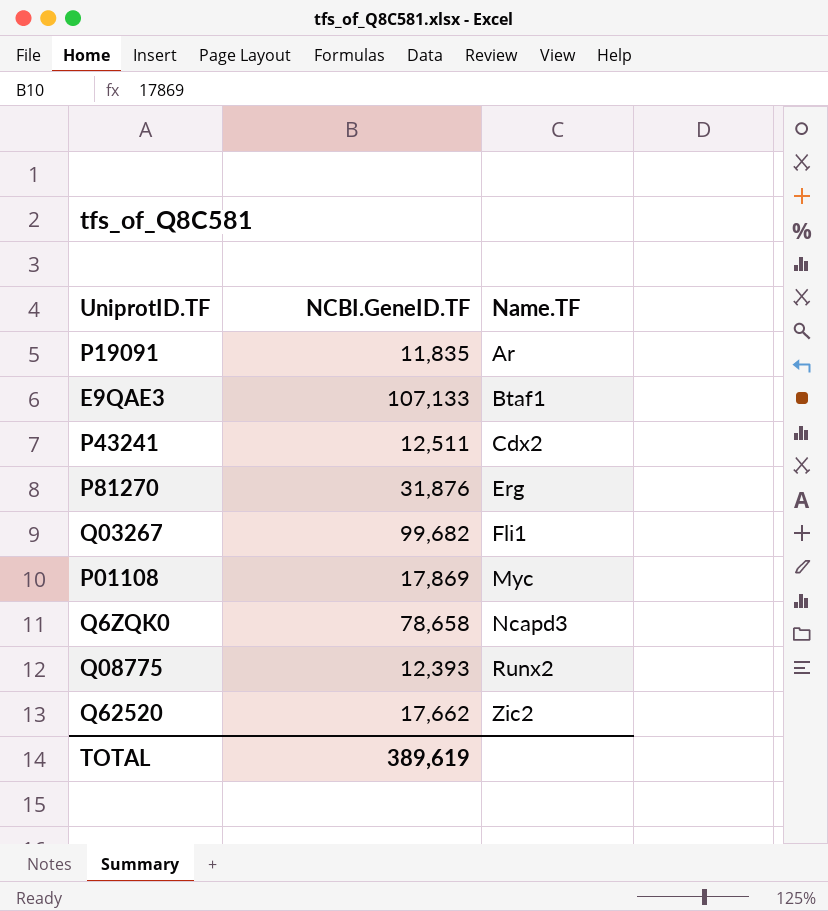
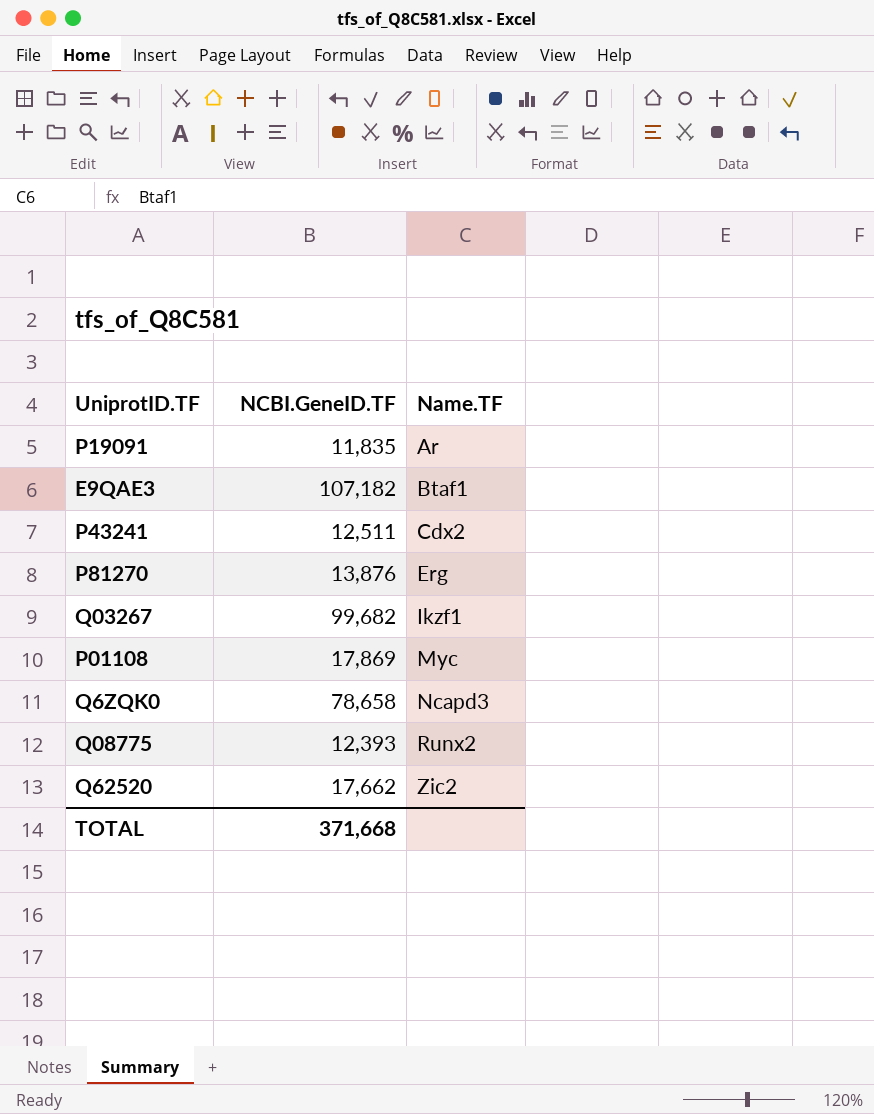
E9QAE3 | NCBI.GeneID.TF: 107,133 -> 107,182
P81270 | NCBI.GeneID.TF: 31,876 -> 13,876
Q03267 | Name.TF: Fli1 -> Ikzf1
TOTAL | NCBI.GeneID.TF: 389,619 -> 371,668

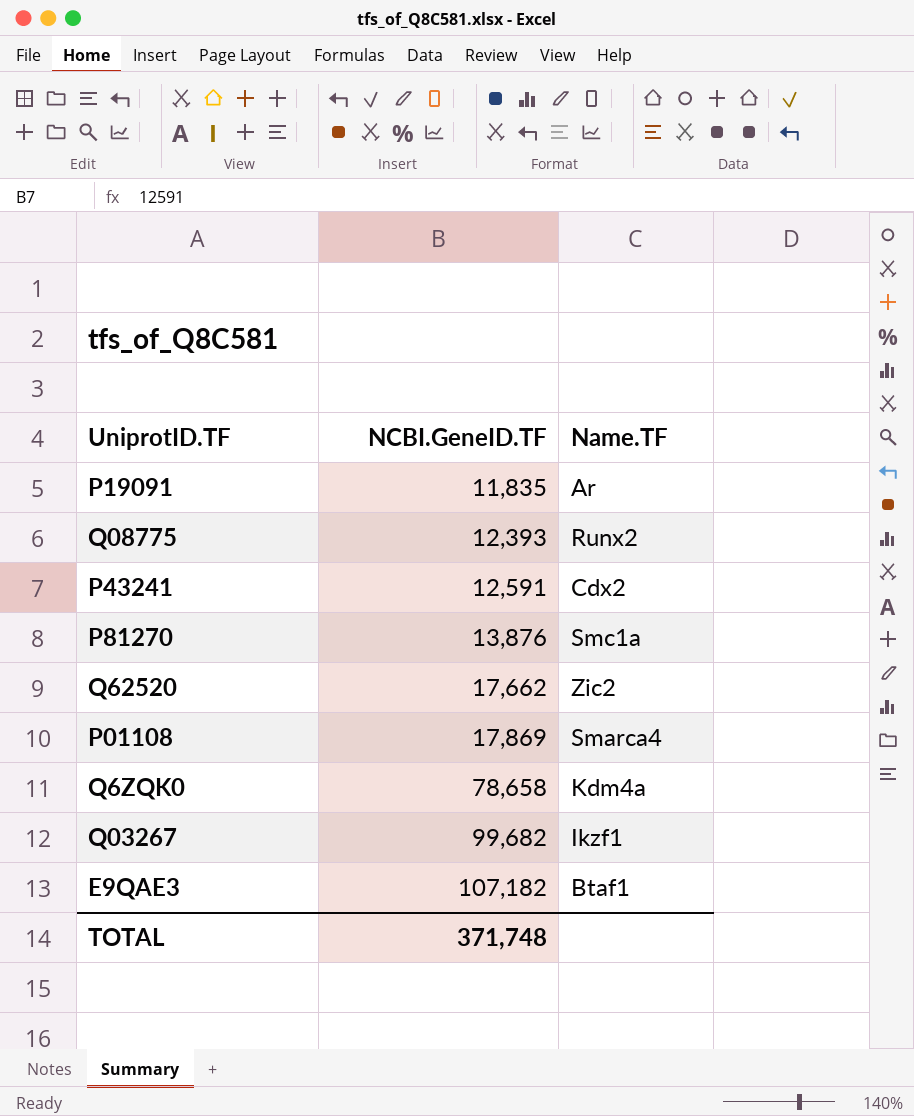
row order: Name.TF ascending -> NCBI.GeneID.TF ascending
P43241 | NCBI.GeneID.TF: 12,511 -> 12,591
P81270 | Name.TF: Erg -> Smc1a
P01108 | Name.TF: Myc -> Smarca4
Q6ZQK0 | Name.TF: Ncapd3 -> Kdm4a
TOTAL | NCBI.GeneID.TF: 371,668 -> 371,748

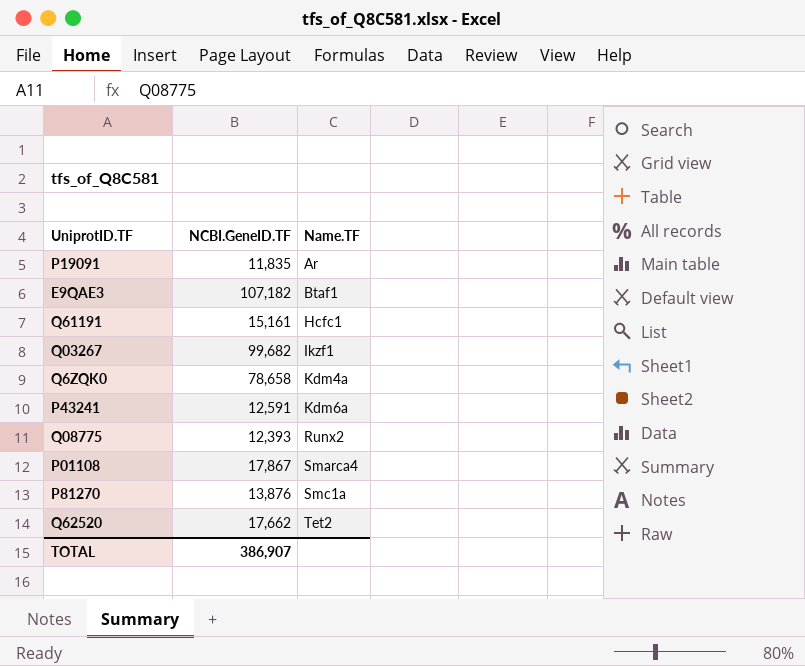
row order: NCBI.GeneID.TF ascending -> Name.TF ascending
row Q61191: none -> 15,161 | Hcfc1
P43241 | Name.TF: Cdx2 -> Kdm6a
P01108 | NCBI.GeneID.TF: 17,869 -> 17,867
Q62520 | Name.TF: Zic2 -> Tet2
TOTAL | NCBI.GeneID.TF: 371,748 -> 386,907

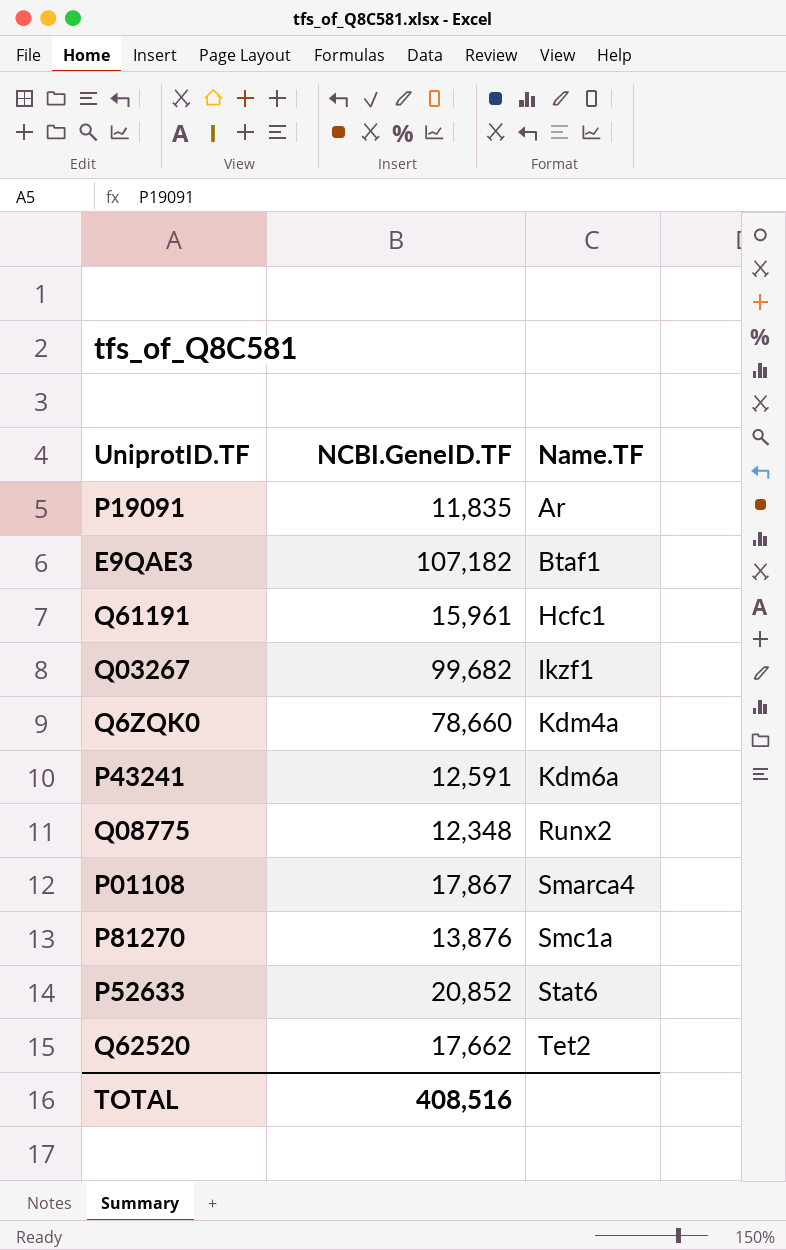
Q61191 | NCBI.GeneID.TF: 15,161 -> 15,961
Q6ZQK0 | NCBI.GeneID.TF: 78,658 -> 78,660
Q08775 | NCBI.GeneID.TF: 12,393 -> 12,348
row P52633: none -> 20,852 | Stat6
TOTAL | NCBI.GeneID.TF: 386,907 -> 408,516

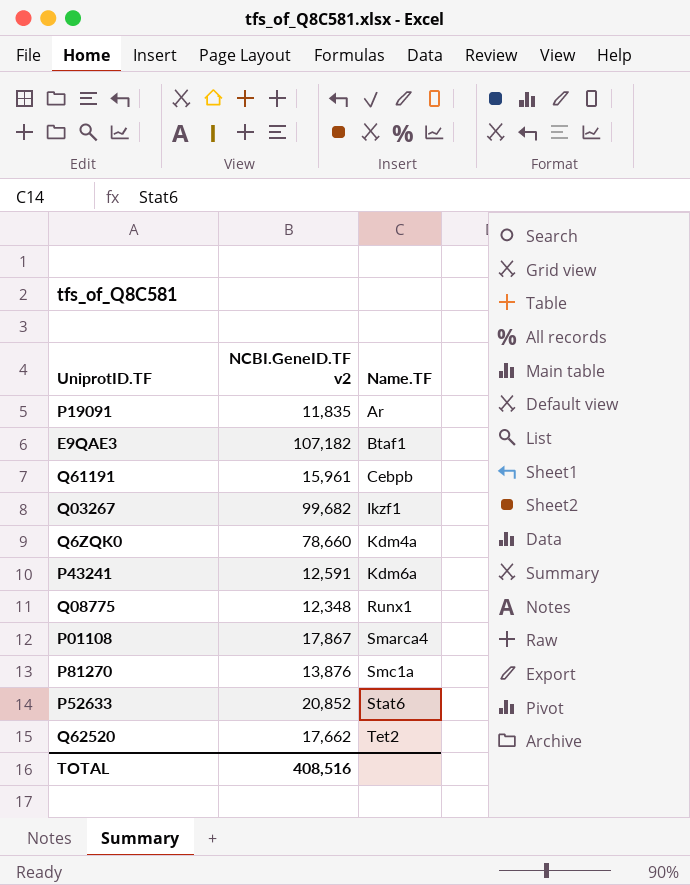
column name: NCBI.GeneID.TF -> NCBI.GeneID.TF v2
Q61191 | Name.TF: Hcfc1 -> Cebpb
Q08775 | Name.TF: Runx2 -> Runx1

